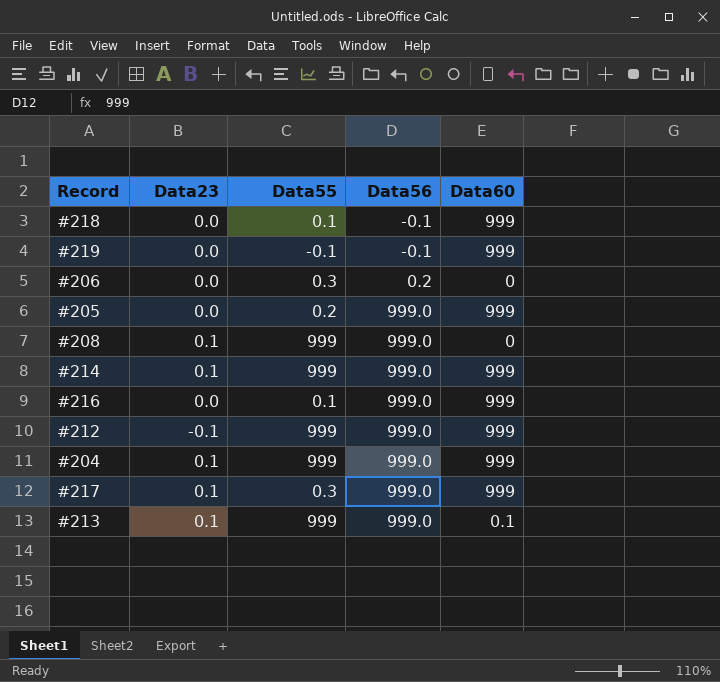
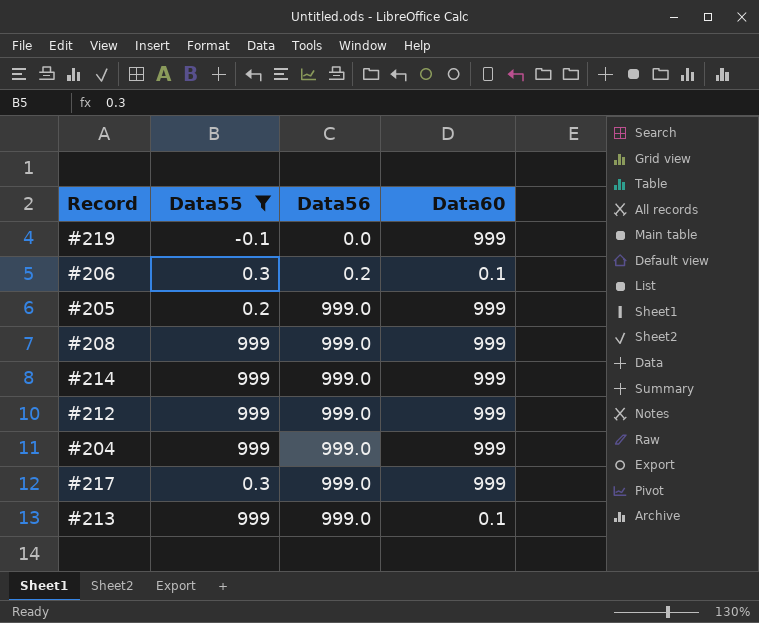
filter: none -> Data55 != 0.1
column Data23 | position: 2 -> none
#219 | Data56: -0.1 -> 0.0
#206 | Data60: 0 -> 0.1
#208 | Data60: 0 -> 999

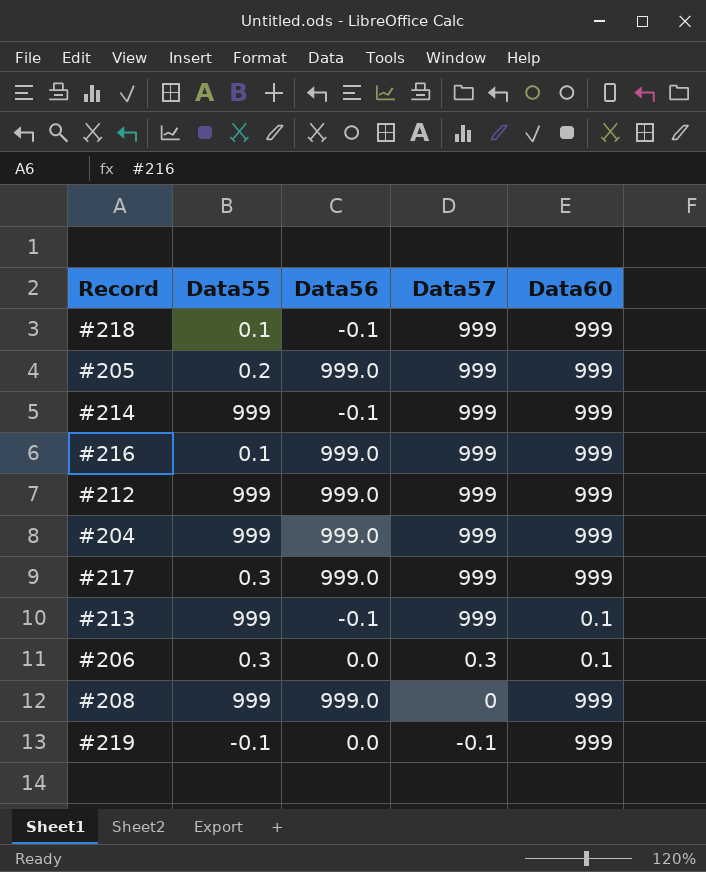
filter: Data55 != 0.1 -> none
row order: Data56 ascending -> Data57 descending
column Data57 | position: none -> 4
#214 | Data56: 999.0 -> -0.1
#213 | Data56: 999.0 -> -0.1
#206 | Data56: 0.2 -> 0.0

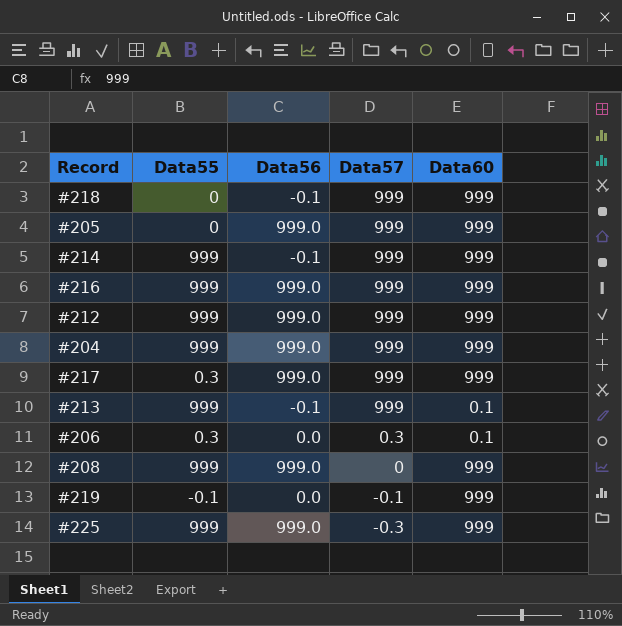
#218 | Data55: 0.1 -> 0
#205 | Data55: 0.2 -> 0
#216 | Data55: 0.1 -> 999
row #225: none -> 999 | 999.0 | -0.3 | 999

